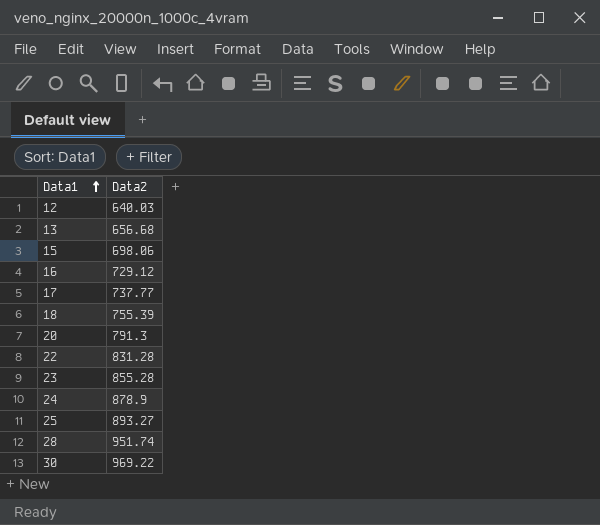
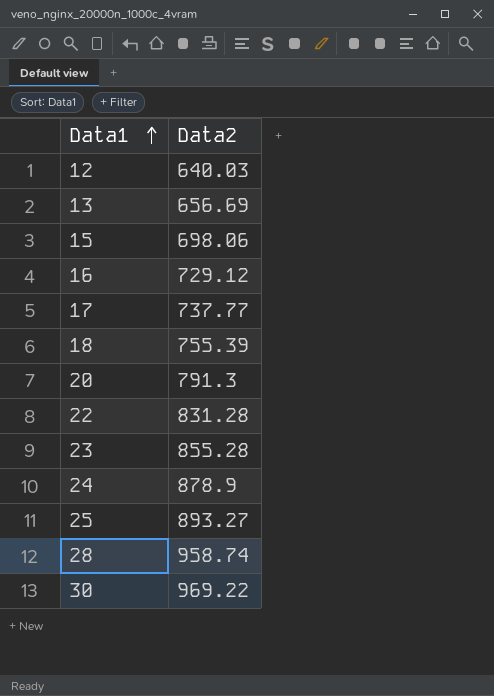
13 | Data2: 656.68 -> 656.69
28 | Data2: 951.74 -> 958.74

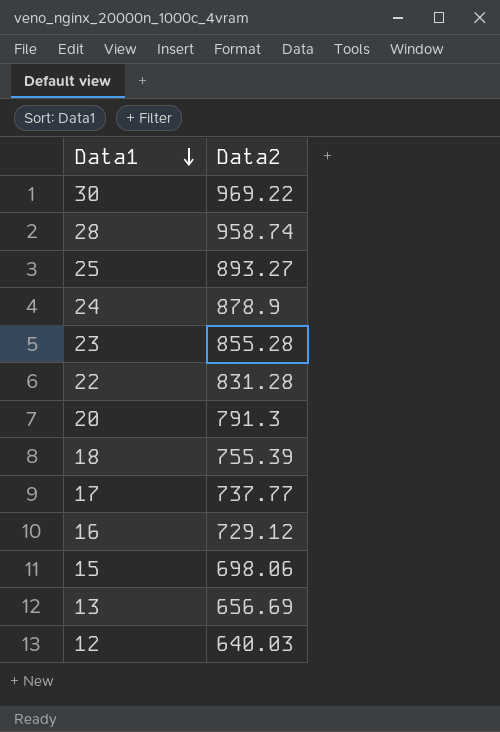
row order: Data1 ascending -> Data1 descending

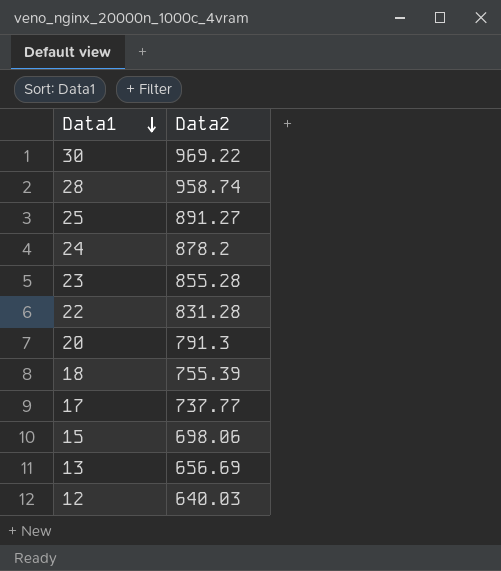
row 16: 729.12 -> none
25 | Data2: 893.27 -> 891.27
24 | Data2: 878.9 -> 878.2

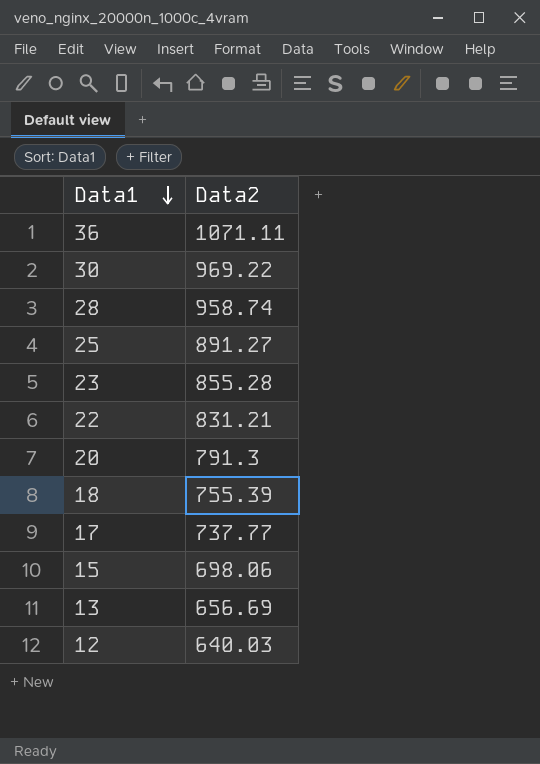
row 24: 878.2 -> none
row 36: none -> 1071.11
22 | Data2: 831.28 -> 831.21

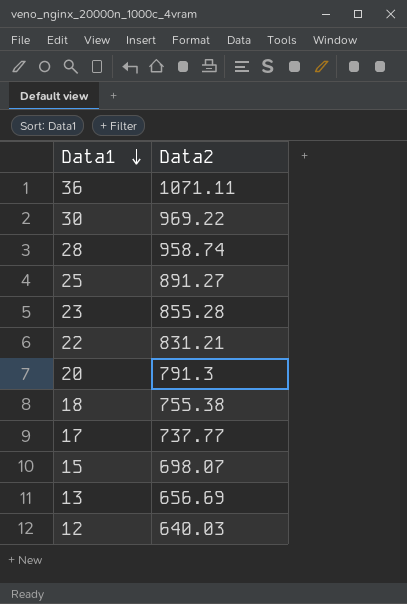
18 | Data2: 755.39 -> 755.38
15 | Data2: 698.06 -> 698.07

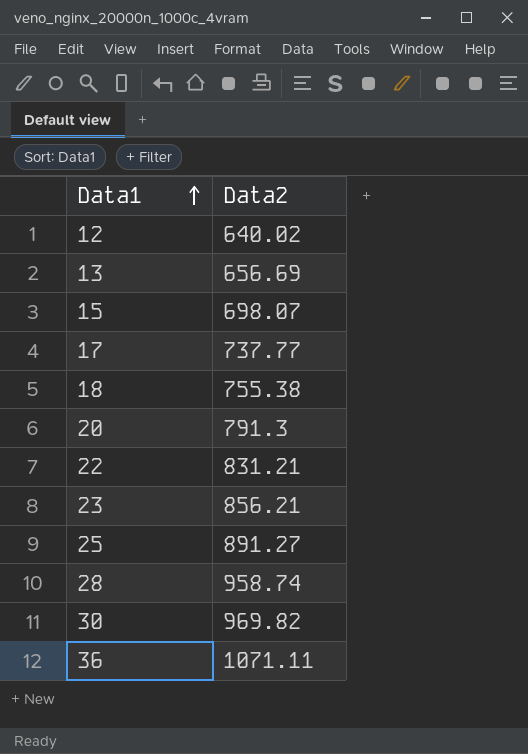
row order: Data1 descending -> Data1 ascending
12 | Data2: 640.03 -> 640.02
23 | Data2: 855.28 -> 856.21
30 | Data2: 969.22 -> 969.82

